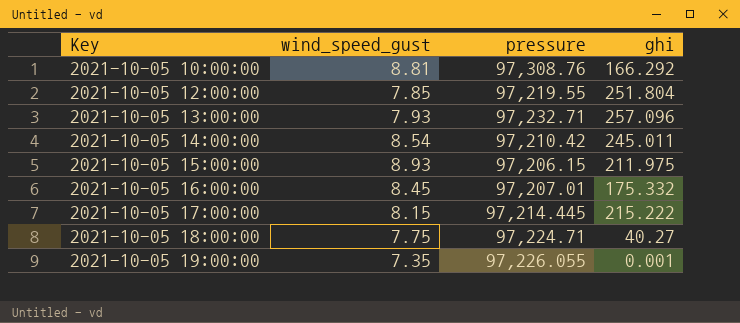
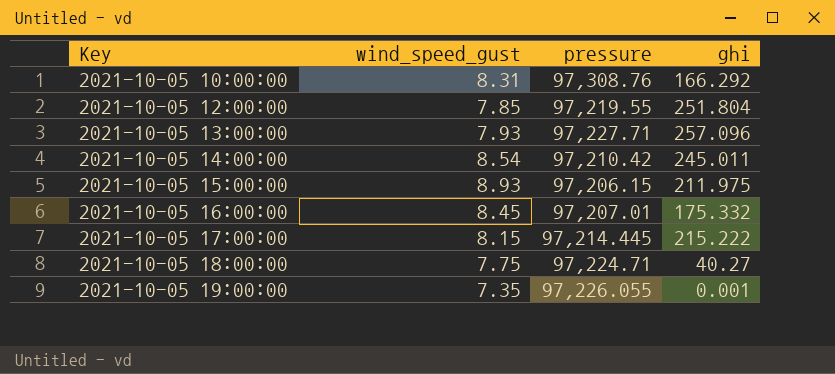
2021-10-05 10:00:00 | wind_speed_gust: 8.81 -> 8.31
2021-10-05 13:00:00 | pressure: 97,232.71 -> 97,227.71

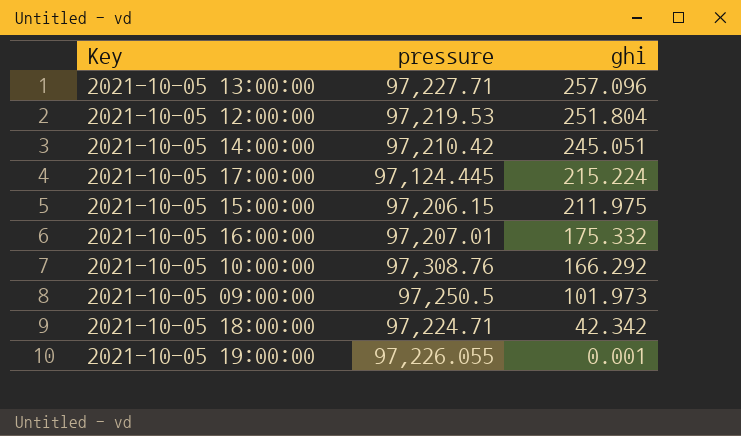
row order: Key ascending -> ghi descending
column wind_speed_gust | position: 2 -> none
2021-10-05 12:00:00 | pressure: 97,219.55 -> 97,219.53
2021-10-05 14:00:00 | ghi: 245.011 -> 245.051
2021-10-05 17:00:00 | pressure: 97,214.445 -> 97,124.445
2021-10-05 17:00:00 | ghi: 215.222 -> 215.224
row 2021-10-05 09:00:00: none -> 97,250.5 | 101.973
2021-10-05 18:00:00 | ghi: 40.27 -> 42.342

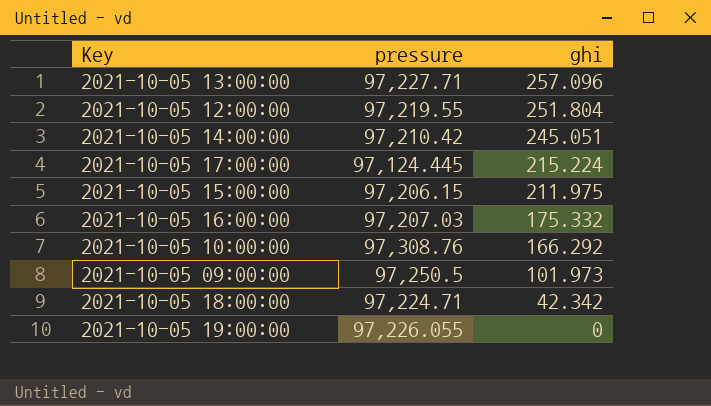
2021-10-05 12:00:00 | pressure: 97,219.53 -> 97,219.55
2021-10-05 16:00:00 | pressure: 97,207.01 -> 97,207.03
2021-10-05 19:00:00 | ghi: 0.001 -> 0

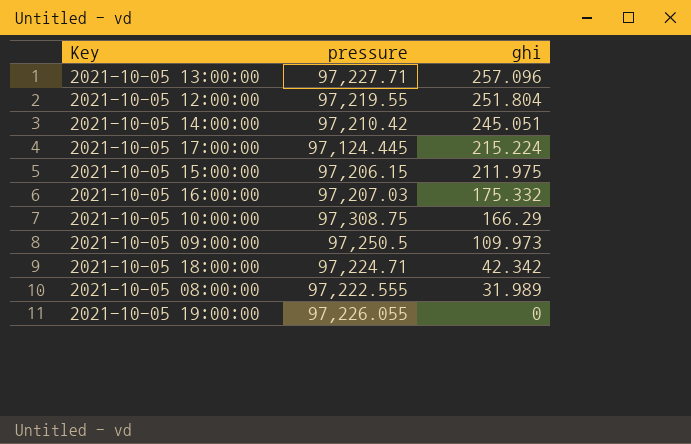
2021-10-05 10:00:00 | pressure: 97,308.76 -> 97,308.75
2021-10-05 10:00:00 | ghi: 166.292 -> 166.29
2021-10-05 09:00:00 | ghi: 101.973 -> 109.973
row 2021-10-05 08:00:00: none -> 97,222.555 | 31.989

